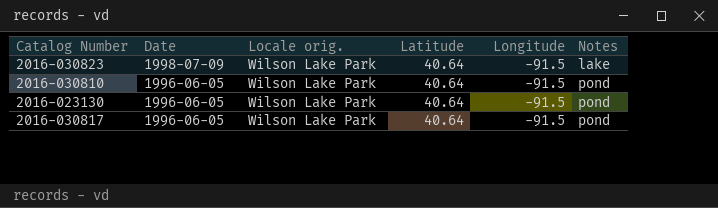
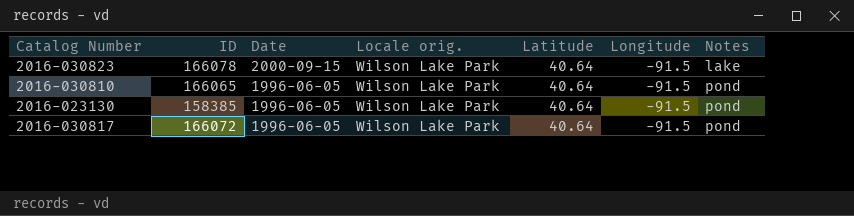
column ID | position: none -> 2
2016-030823 | Date: 1998-07-09 -> 2000-09-15

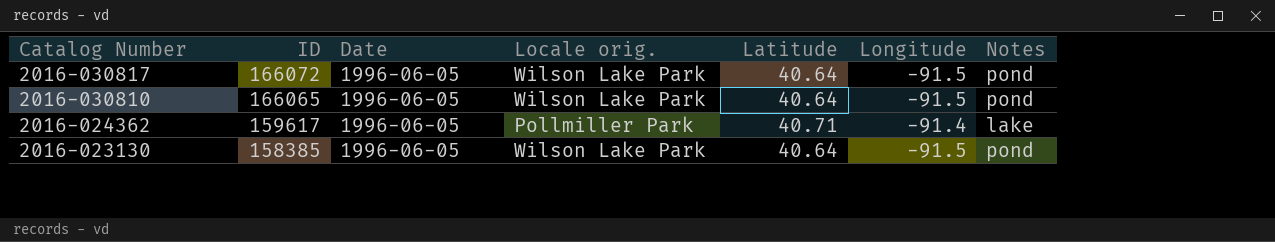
row order: Date descending -> Catalog Number descending
row 2016-030823: 166078 | 2000-09-15 | Wilson Lake Park | 40.64 | -91.5 | lake -> none
row 2016-024362: none -> 159617 | 1996-06-05 | Pollmiller Park | 40.71 | -91.4 | lake

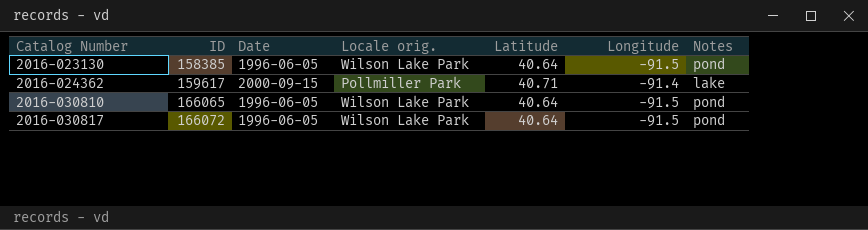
row order: Catalog Number descending -> Catalog Number ascending
2016-024362 | Date: 1996-06-05 -> 2000-09-15

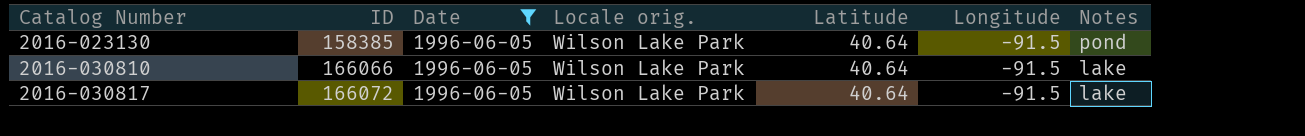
filter: none -> Date = 1996-06-05
2016-030810 | ID: 166065 -> 166066
2016-030810 | Notes: pond -> lake
2016-030817 | Notes: pond -> lake

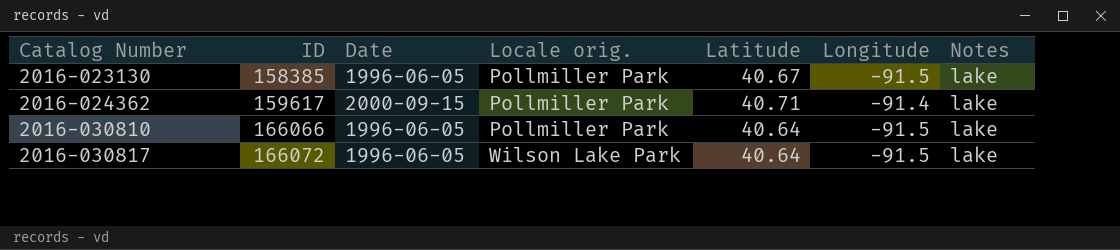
filter: Date = 1996-06-05 -> none
2016-023130 | Locale orig.: Wilson Lake Park -> Pollmiller Park
2016-023130 | Latitude: 40.64 -> 40.67
2016-023130 | Notes: pond -> lake
2016-030810 | Locale orig.: Wilson Lake Park -> Pollmiller Park

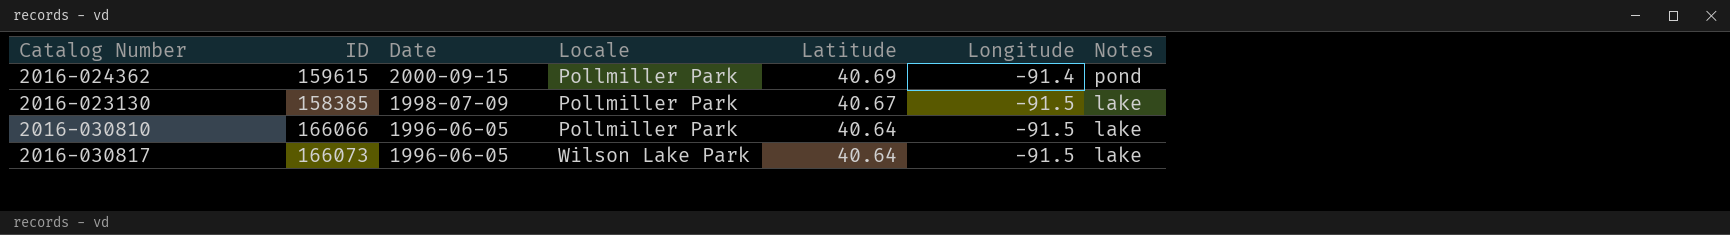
row order: Catalog Number ascending -> Date descending
column name: Locale orig. -> Locale
2016-024362 | ID: 159617 -> 159615
2016-024362 | Latitude: 40.71 -> 40.69
2016-024362 | Notes: lake -> pond
2016-023130 | Date: 1996-06-05 -> 1998-07-09
2016-030817 | ID: 166072 -> 166073

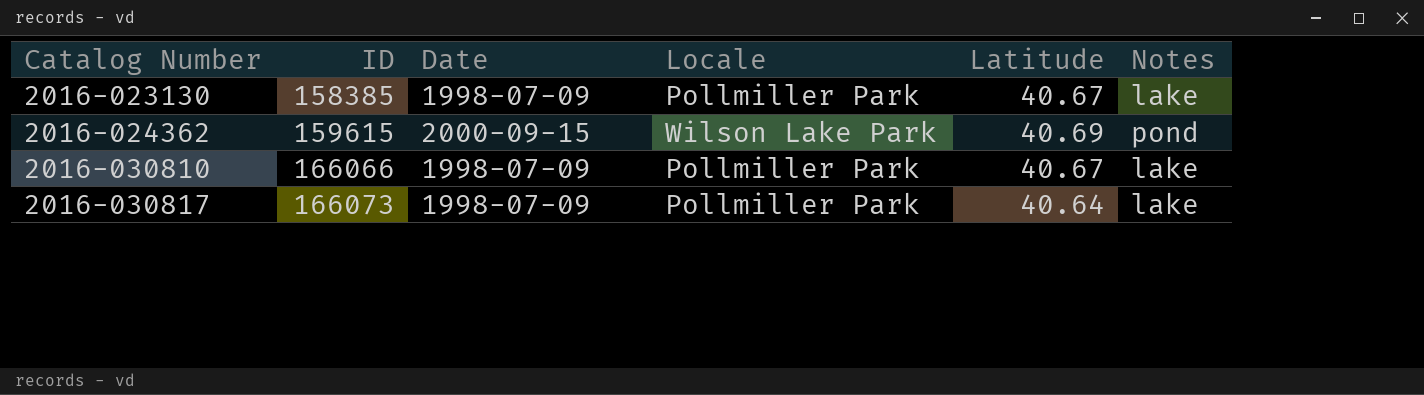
row order: Date descending -> Catalog Number ascending
column Longitude | position: 6 -> none
2016-024362 | Locale: Pollmiller Park -> Wilson Lake Park
2016-030810 | Date: 1996-06-05 -> 1998-07-09
2016-030810 | Latitude: 40.64 -> 40.67
2016-030817 | Date: 1996-06-05 -> 1998-07-09
2016-030817 | Locale: Wilson Lake Park -> Pollmiller Park

